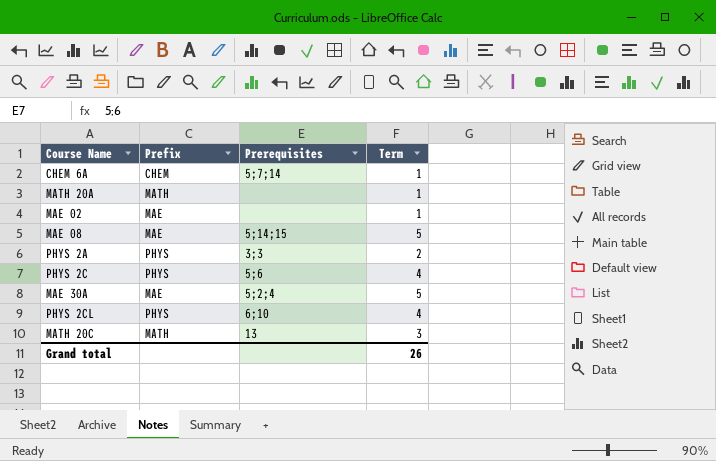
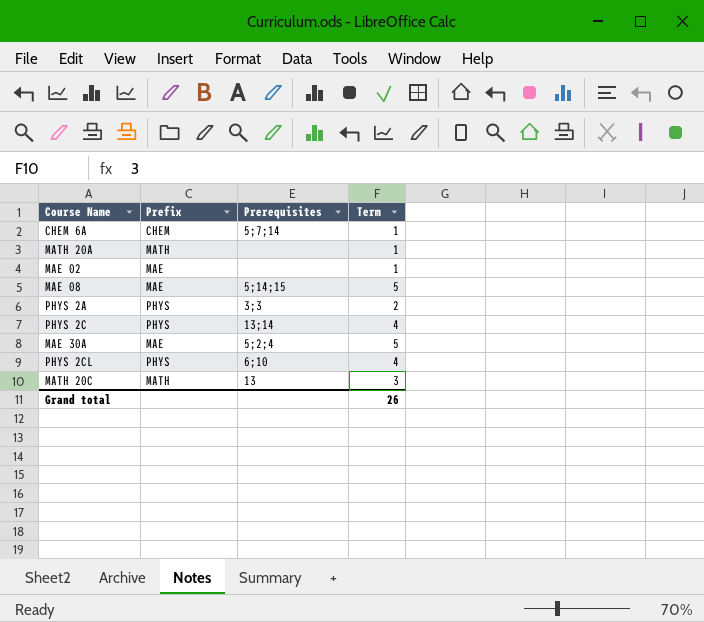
PHYS 2C | Prerequisites: 5;6 -> 13;14

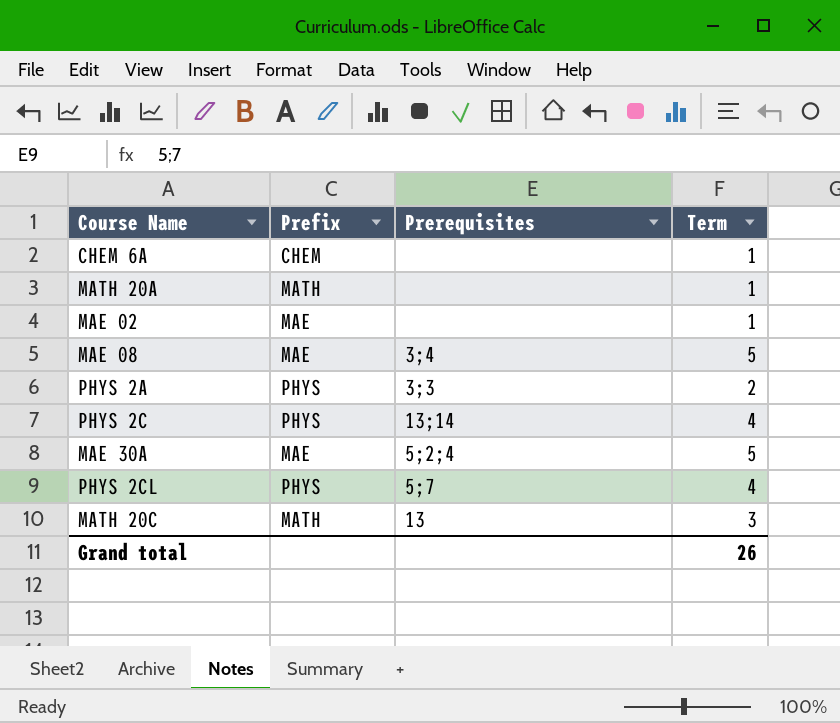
CHEM 6A | Prerequisites: 5;7;14 -> none
MAE 08 | Prerequisites: 5;14;15 -> 3;4
PHYS 2CL | Prerequisites: 6;10 -> 5;7

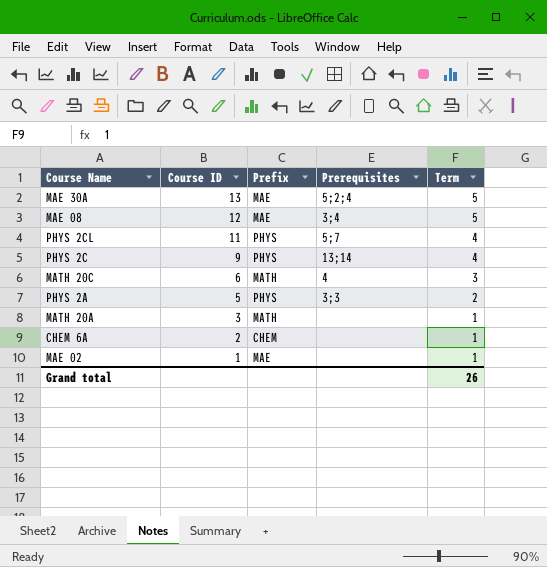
row order: none -> Course ID descending
column Course ID | position: none -> 2
MATH 20C | Prerequisites: 13 -> 4

